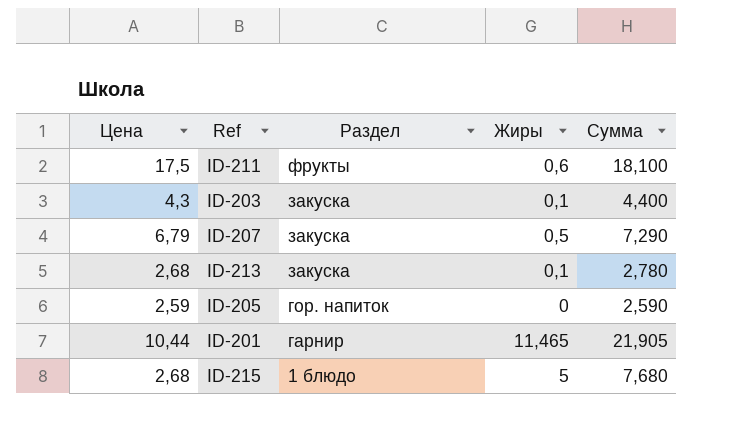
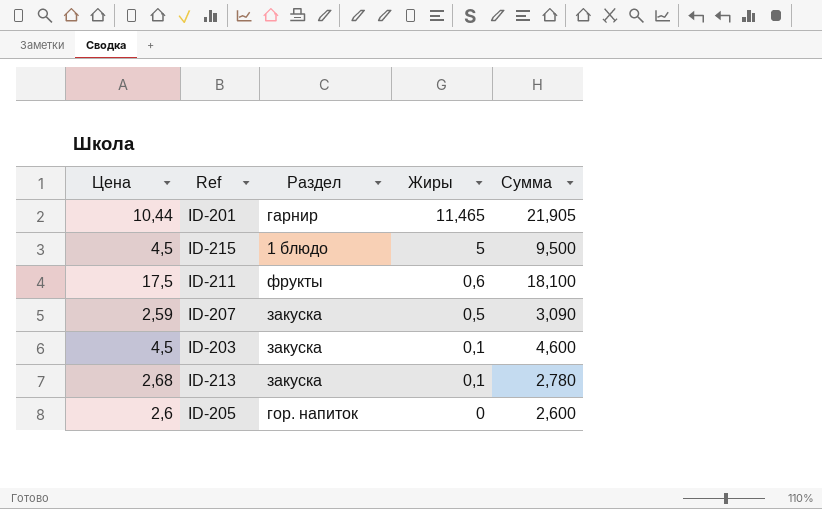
row order: Раздел descending -> Жиры descending
ID-215 | Цена: 2,68 -> 4,5
ID-215 | Сумма: 7,680 -> 9,500
ID-207 | Цена: 6,79 -> 2,59
ID-207 | Сумма: 7,290 -> 3,090
ID-203 | Цена: 4,3 -> 4,5
ID-203 | Сумма: 4,400 -> 4,600
ID-205 | Цена: 2,59 -> 2,6
ID-205 | Сумма: 2,590 -> 2,600

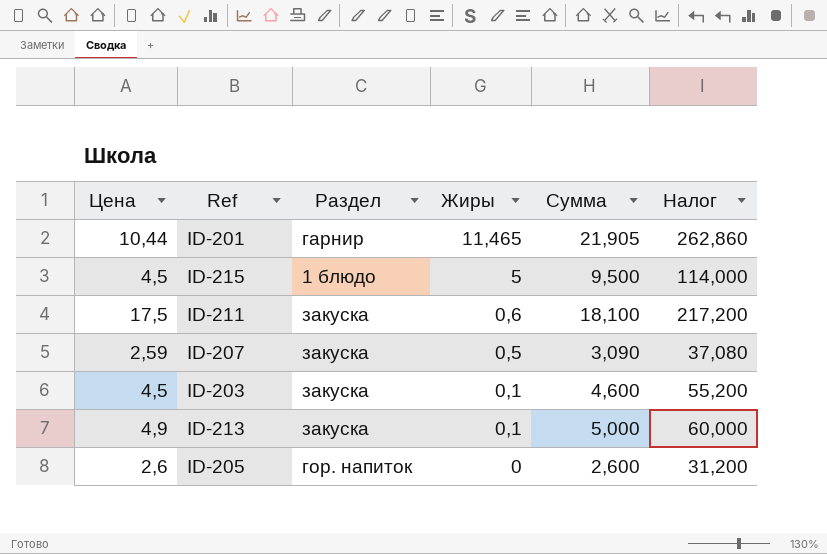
column Налог | formula: none -> [Сумма] * 12
ID-211 | Раздел: фрукты -> закуска
ID-213 | Цена: 2,68 -> 4,9
ID-213 | Сумма: 2,780 -> 5,000

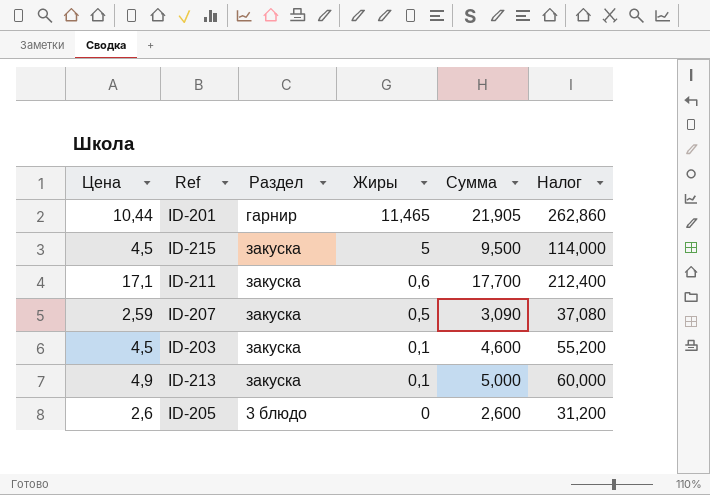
ID-215 | Раздел: 1 блюдо -> закуска
ID-211 | Цена: 17,5 -> 17,1
ID-211 | Сумма: 18,100 -> 17,700
ID-211 | Налог: 217,200 -> 212,400
ID-205 | Раздел: гор. напиток -> 3 блюдо

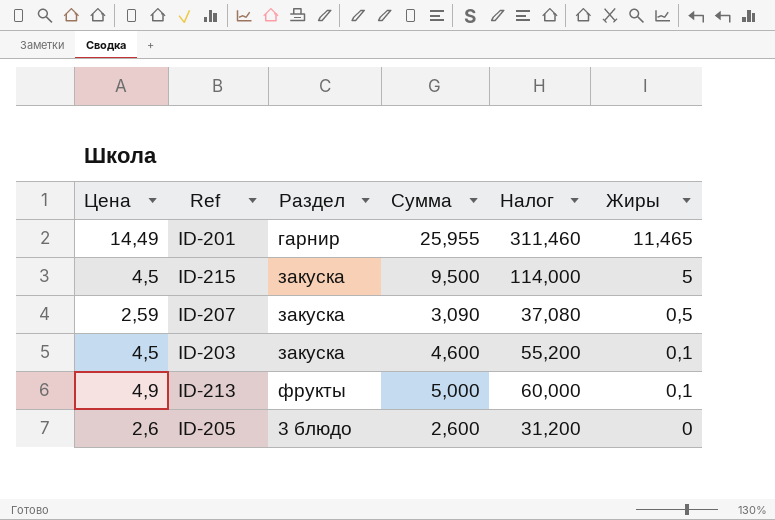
column Жиры | position: 4 -> 6
row ID-211: 17,1 | закуска | 0,6 | 17,700 | 212,400 -> none
ID-201 | Цена: 10,44 -> 14,49
ID-201 | Сумма: 21,905 -> 25,955
ID-201 | Налог: 262,860 -> 311,460
ID-213 | Раздел: закуска -> фрукты

